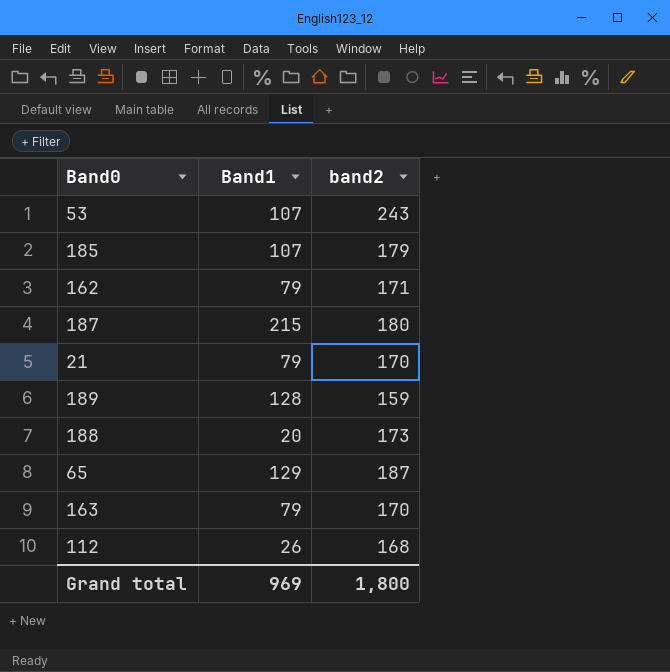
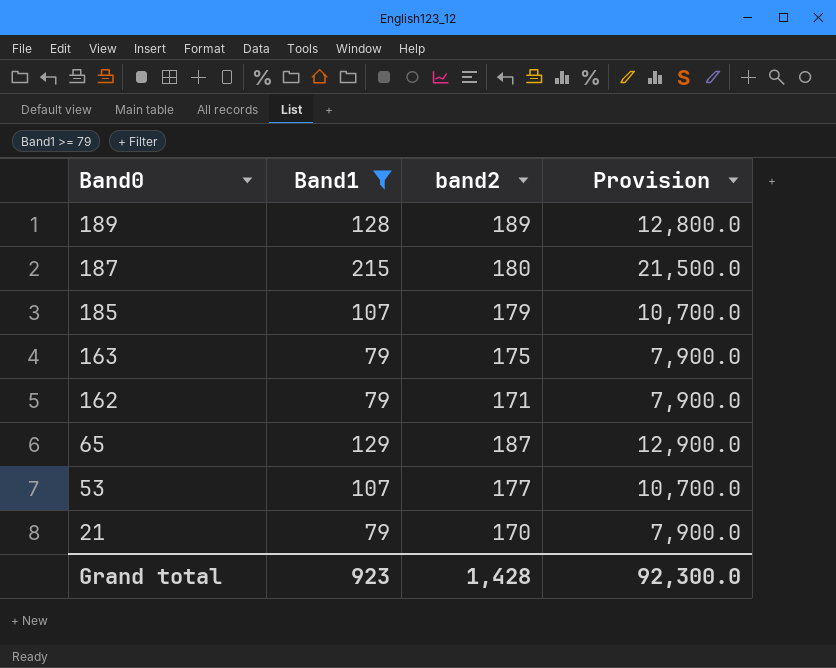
filter: none -> Band1 >= 79
row order: none -> Band0 descending
column Provision | formula: none -> [Band1] * 100
189 | band2: 159 -> 189
163 | band2: 170 -> 175
53 | band2: 243 -> 177
Grand total | Band1: 969 -> 923
Grand total | band2: 1,800 -> 1,428

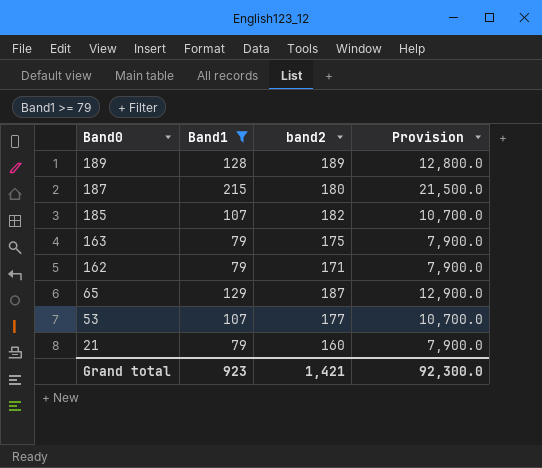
185 | band2: 179 -> 182
21 | band2: 170 -> 160
Grand total | band2: 1,428 -> 1,421

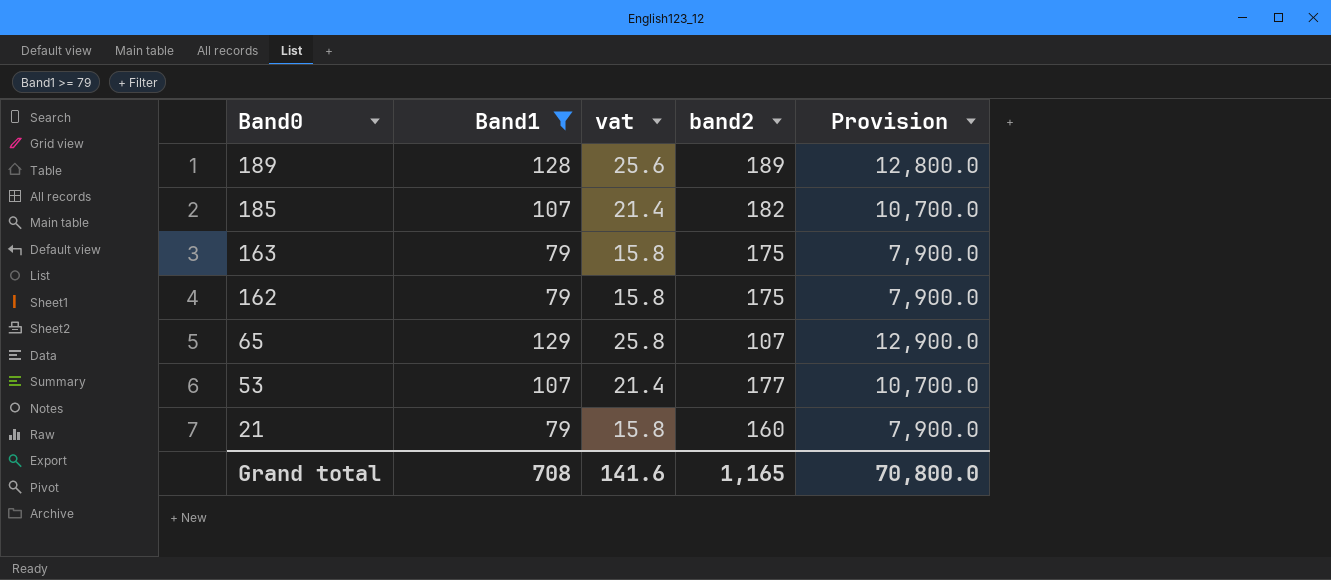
column vat | formula: none -> [Band1] * 0.2
row 187: 215 | 180 | 21,500.0 -> none
162 | band2: 171 -> 175
65 | band2: 187 -> 107
Grand total | Band1: 923 -> 708
Grand total | band2: 1,421 -> 1,165
Grand total | Provision: 92,300.0 -> 70,800.0

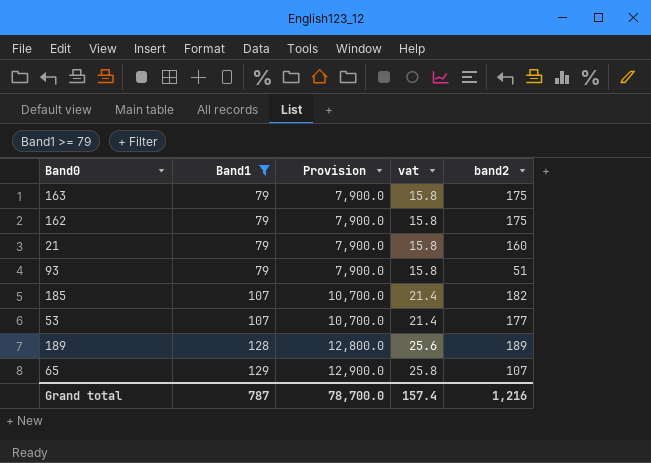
row order: Band0 descending -> Band1 ascending
column Provision | position: 5 -> 3
row 93: none -> 79 | 7,900.0 | 15.8 | 51
Grand total | Band1: 708 -> 787
Grand total | Provision: 70,800.0 -> 78,700.0
Grand total | vat: 141.6 -> 157.4
Grand total | band2: 1,165 -> 1,216

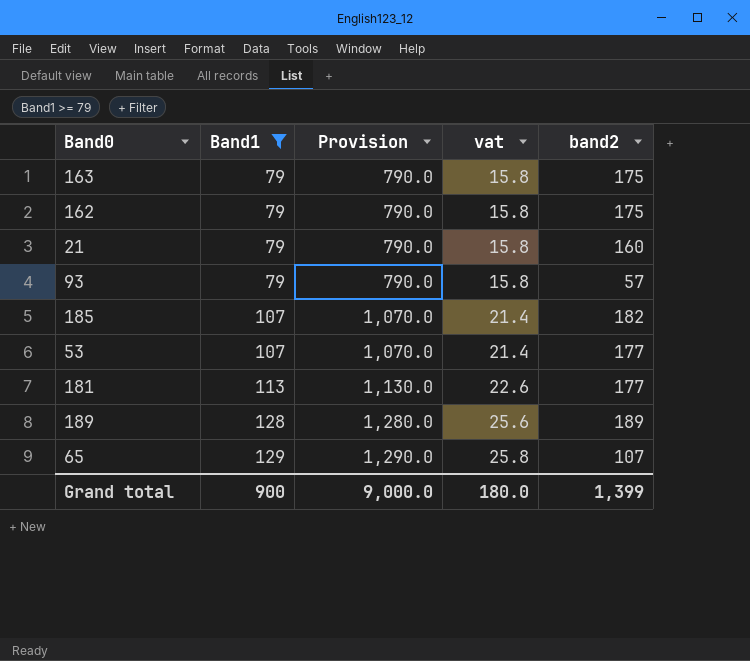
column Provision | formula: [Band1] * 100 -> [Band1] * 10
93 | band2: 51 -> 57
row 181: none -> 113 | 1,130.0 | 22.6 | 177
Grand total | Band1: 787 -> 900
Grand total | Provision: 78,700.0 -> 9,000.0
Grand total | vat: 157.4 -> 180.0
Grand total | band2: 1,216 -> 1,399

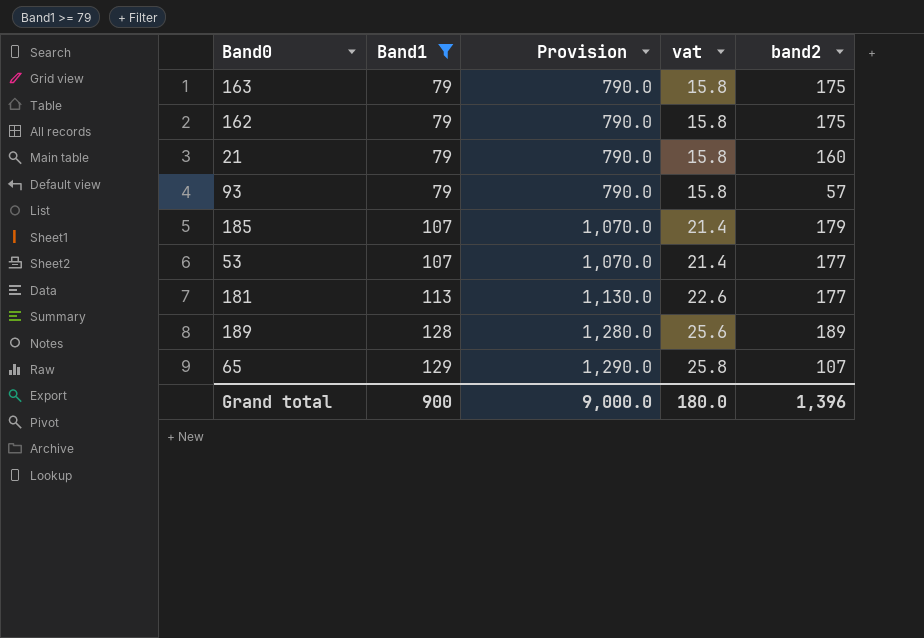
185 | band2: 182 -> 179
Grand total | band2: 1,399 -> 1,396

